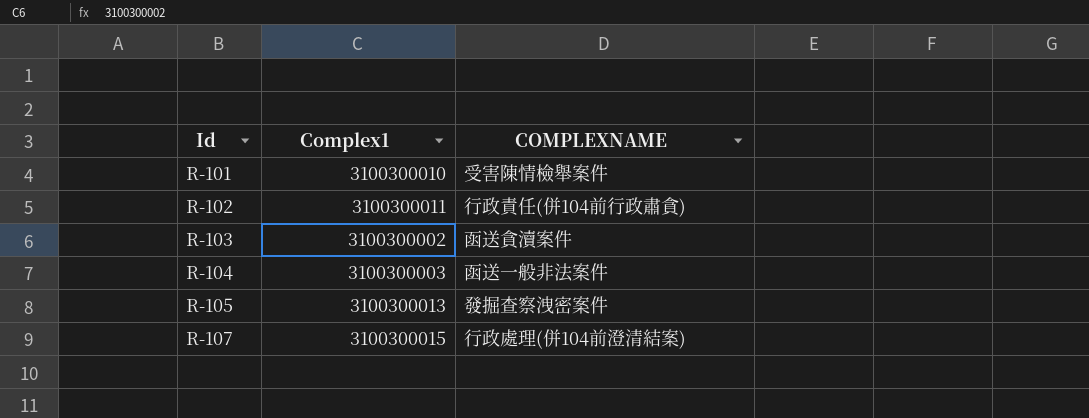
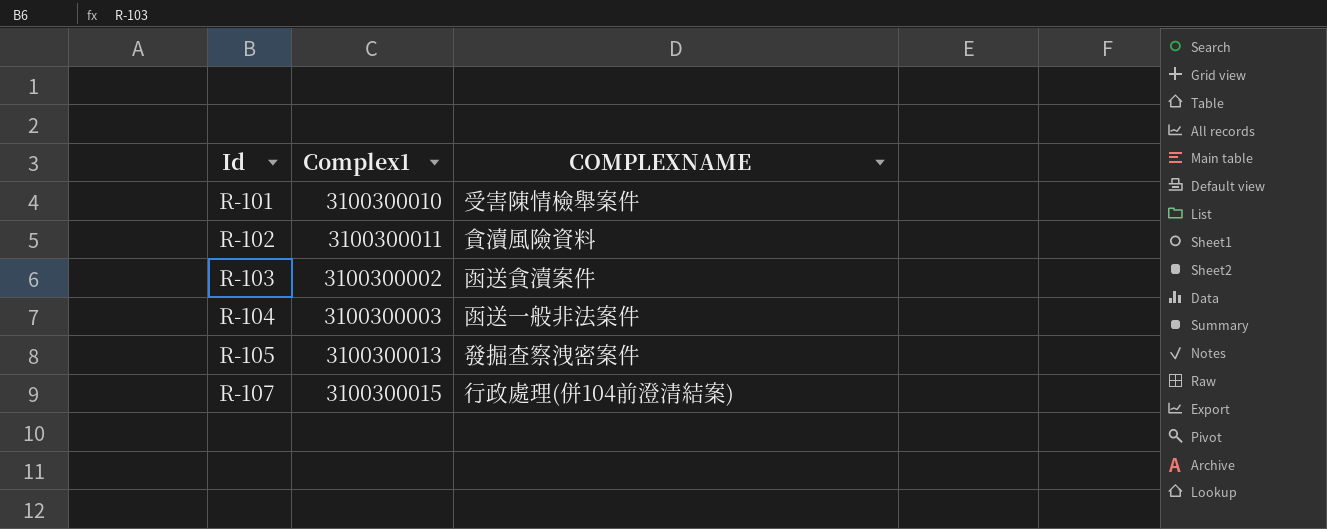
R-102 | COMPLEXNAME: 行政責任(併104前行政肅貪) -> 貪瀆風險資料

